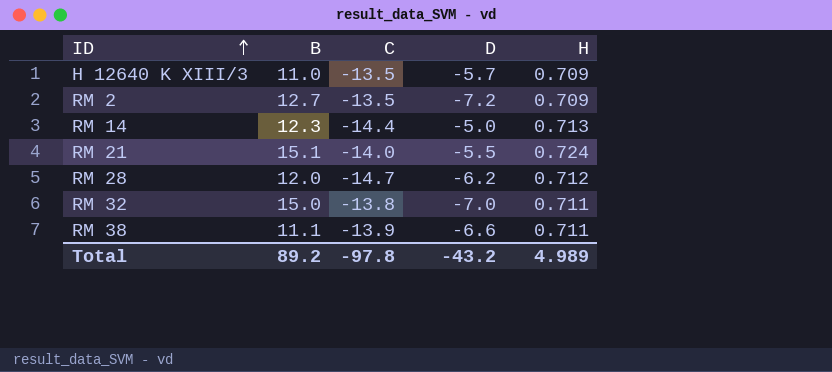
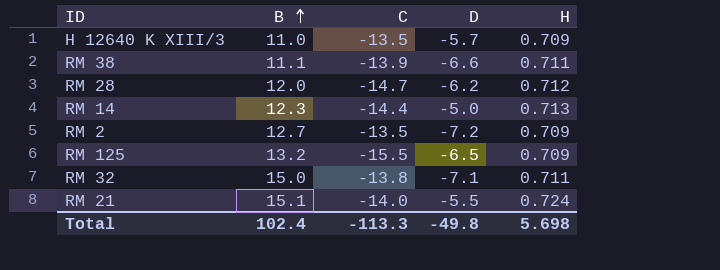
row order: ID ascending -> B ascending
row RM 125: none -> 13.2 | -15.5 | -6.5 | 0.709
RM 32 | D: -7.0 -> -7.1
Total | B: 89.2 -> 102.4
Total | C: -97.8 -> -113.3
Total | D: -43.2 -> -49.8
Total | H: 4.989 -> 5.698

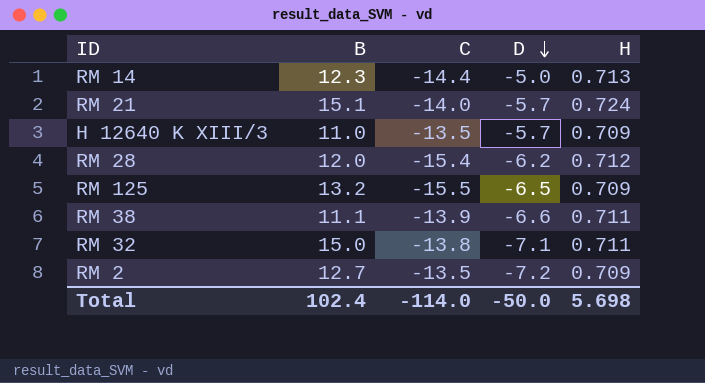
row order: B ascending -> D descending
RM 21 | D: -5.5 -> -5.7
RM 28 | C: -14.7 -> -15.4
Total | C: -113.3 -> -114.0
Total | D: -49.8 -> -50.0

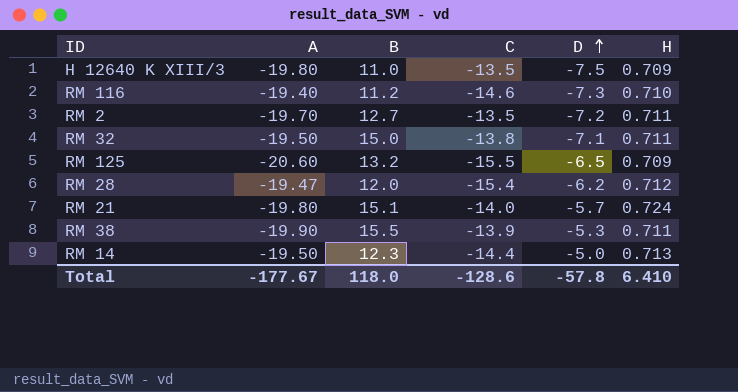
row order: D descending -> D ascending
column A | position: none -> 2
H 12640 K XIII/3 | D: -5.7 -> -7.5
row RM 116: none -> -19.40 | 11.2 | -14.6 | -7.3 | 0.710
RM 2 | H: 0.709 -> 0.711
RM 38 | B: 11.1 -> 15.5
RM 38 | D: -6.6 -> -5.3
Total | B: 102.4 -> 118.0
Total | C: -114.0 -> -128.6
Total | D: -50.0 -> -57.8
Total | H: 5.698 -> 6.410

